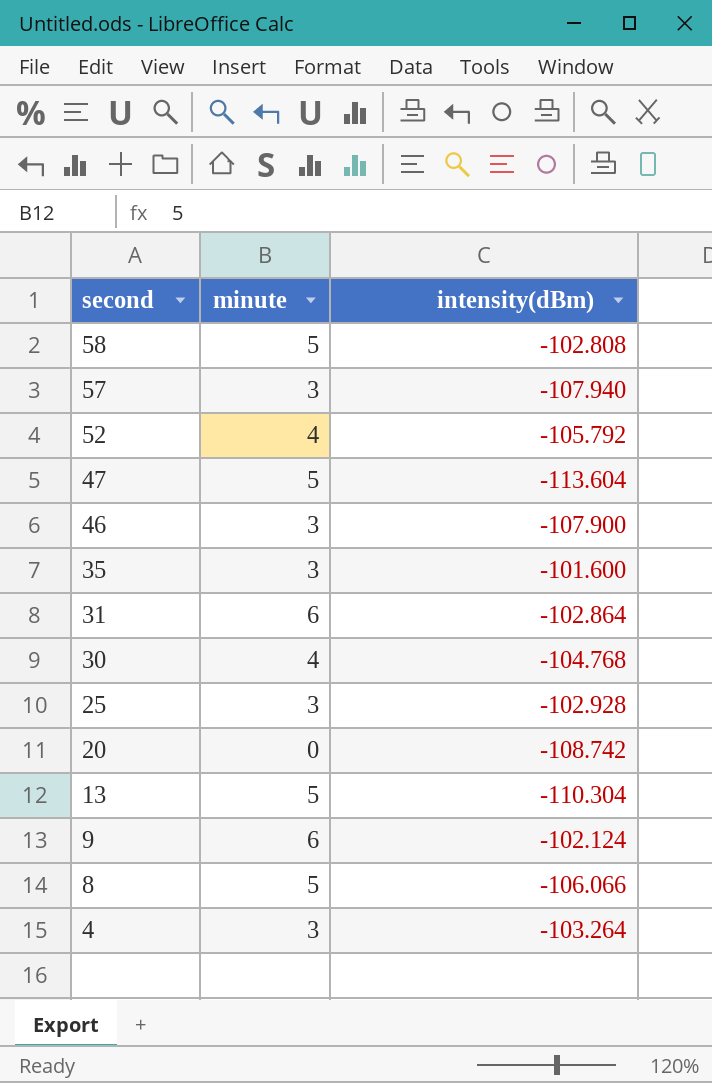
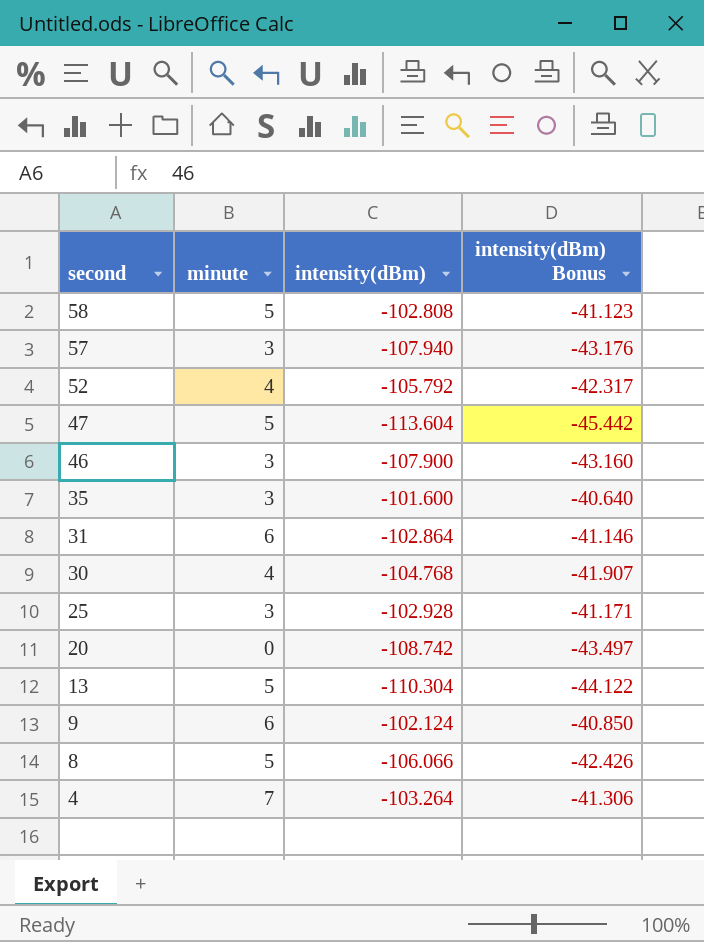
column intensity(dBm) Bonus | formula: none -> [intensity(dBm)] * 0.4
4 | minute: 3 -> 7

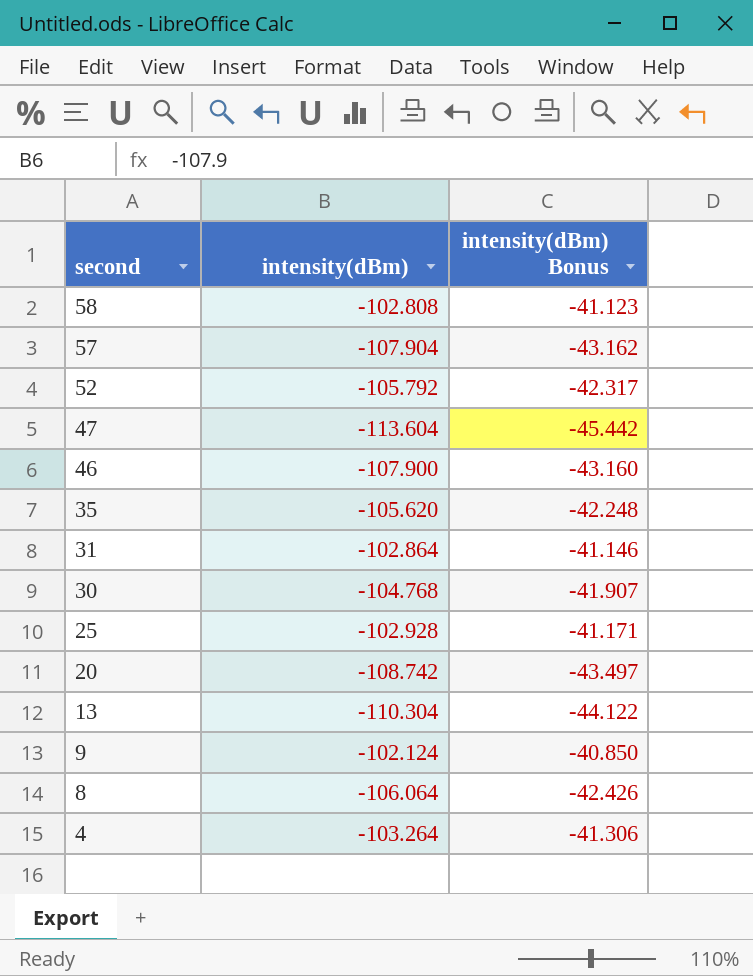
column minute | position: 2 -> none
57 | intensity(dBm): -107.940 -> -107.904
57 | intensity(dBm) Bonus: -43.176 -> -43.162
35 | intensity(dBm): -101.600 -> -105.620
35 | intensity(dBm) Bonus: -40.640 -> -42.248
8 | intensity(dBm): -106.066 -> -106.064

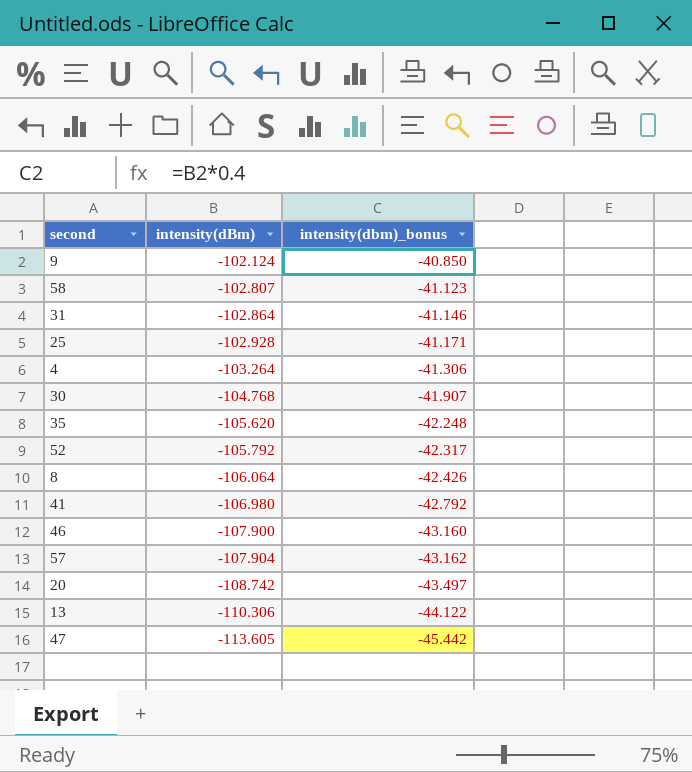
row order: second descending -> intensity(dBm) descending
column name: intensity(dBm) Bonus -> intensity(dbm)_bonus
58 | intensity(dBm): -102.808 -> -102.807
row 41: none -> -106.980 | -42.792
13 | intensity(dBm): -110.304 -> -110.306
47 | intensity(dBm): -113.604 -> -113.605

